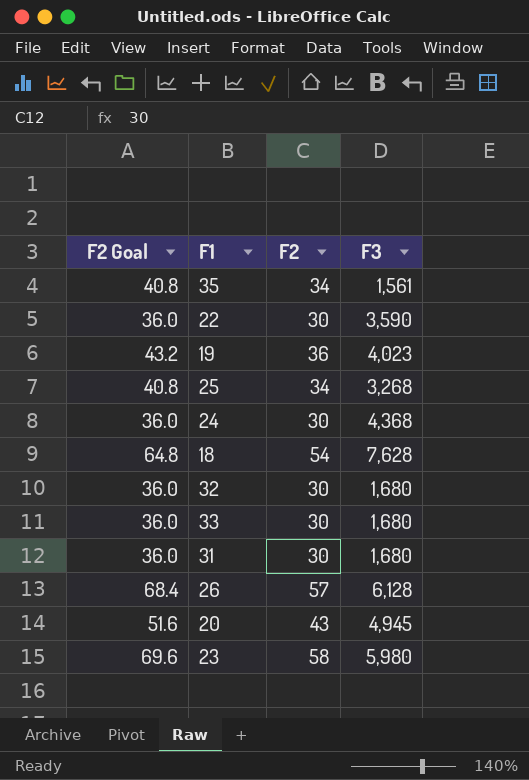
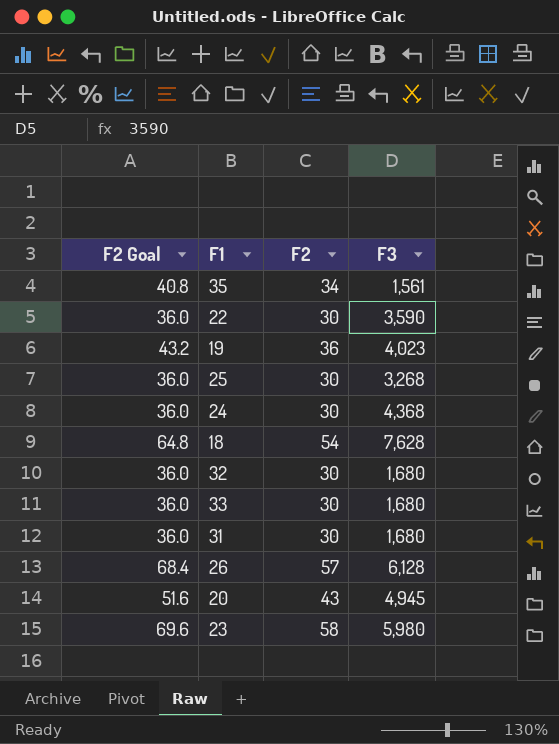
25 | F2 Goal: 40.8 -> 36.0
25 | F2: 34 -> 30

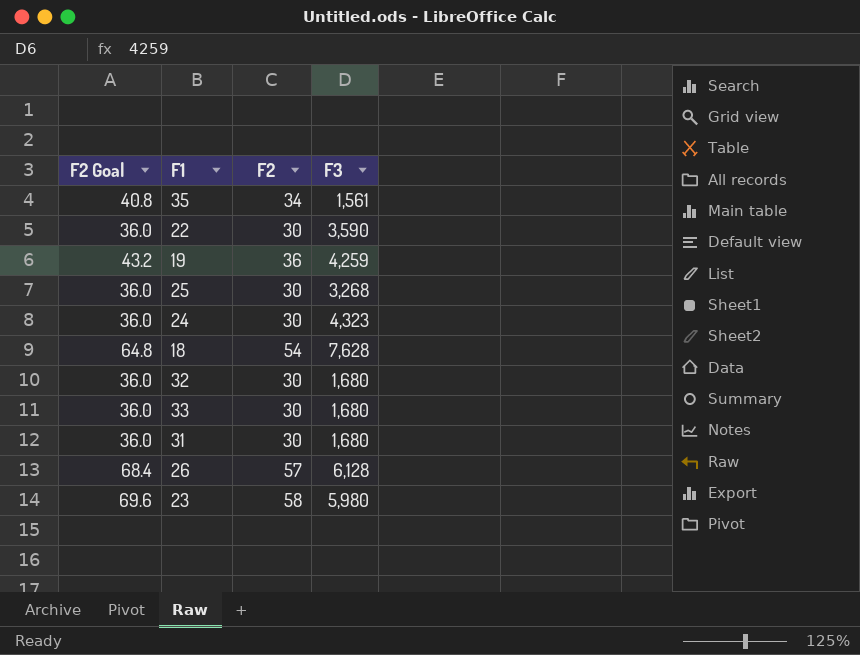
row 20: 51.6 | 43 | 4,945 -> none
19 | F3: 4,023 -> 4,259
24 | F3: 4,368 -> 4,323

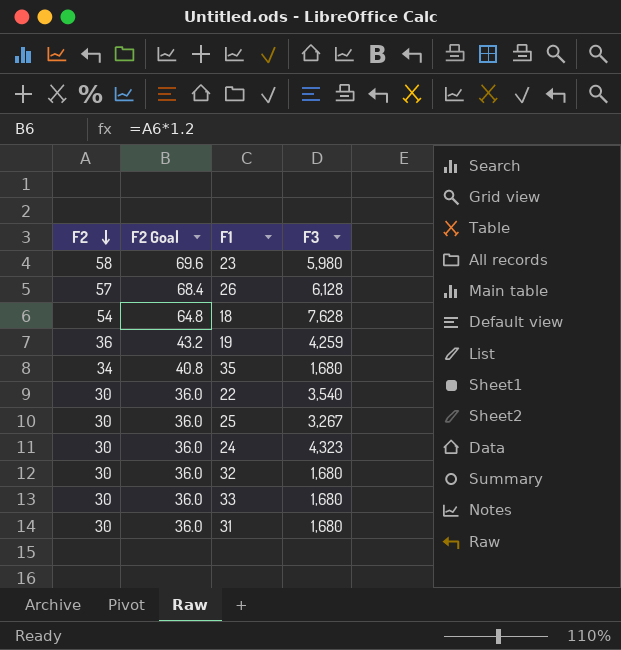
row order: none -> F2 descending
column F2 | position: 3 -> 1
35 | F3: 1,561 -> 1,680
22 | F3: 3,590 -> 3,540
25 | F3: 3,268 -> 3,267

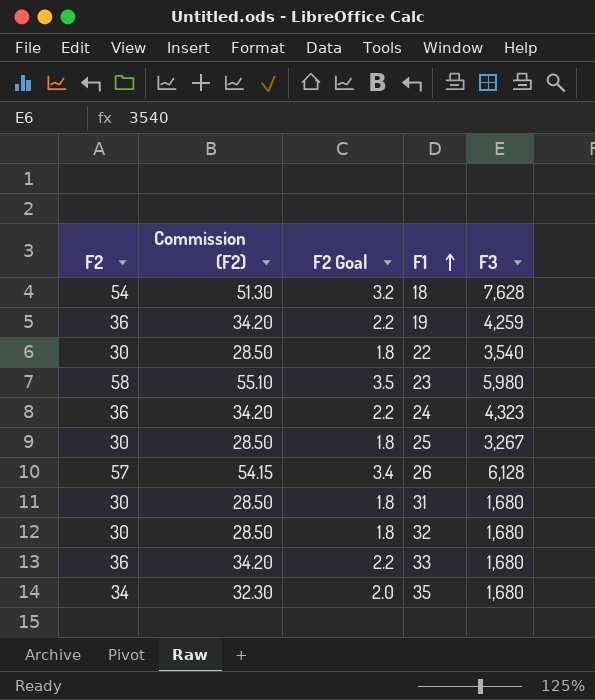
row order: F2 descending -> F1 ascending
column Commission (F2) | formula: none -> [F2] * 0.95
column F2 Goal | formula: [F2] * 1.2 -> [F2] * 0.06
24 | F2: 30 -> 36
33 | F2: 30 -> 36

